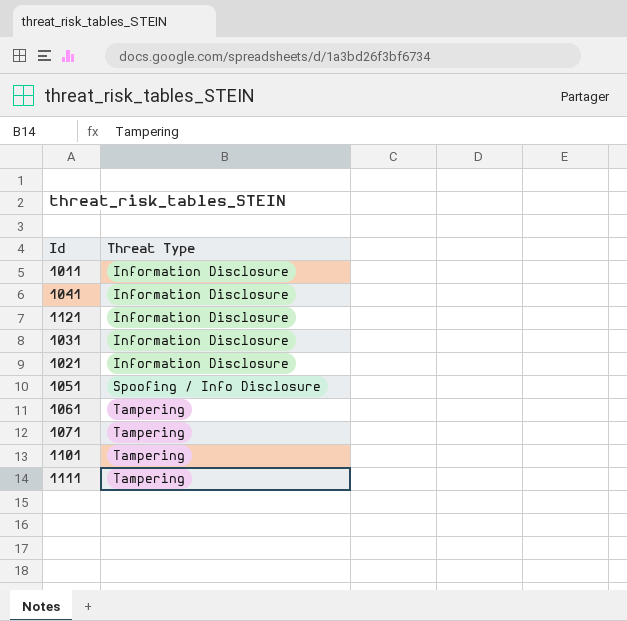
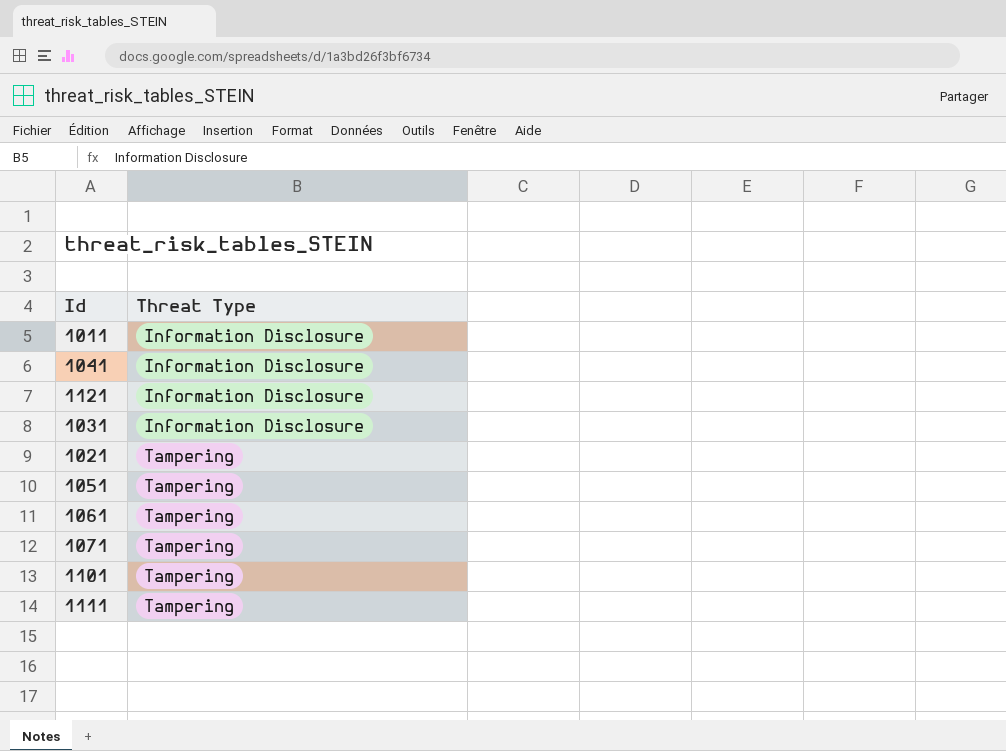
1021 | Threat Type: Information Disclosure -> Tampering
1051 | Threat Type: Spoofing / Info Disclosure -> Tampering

